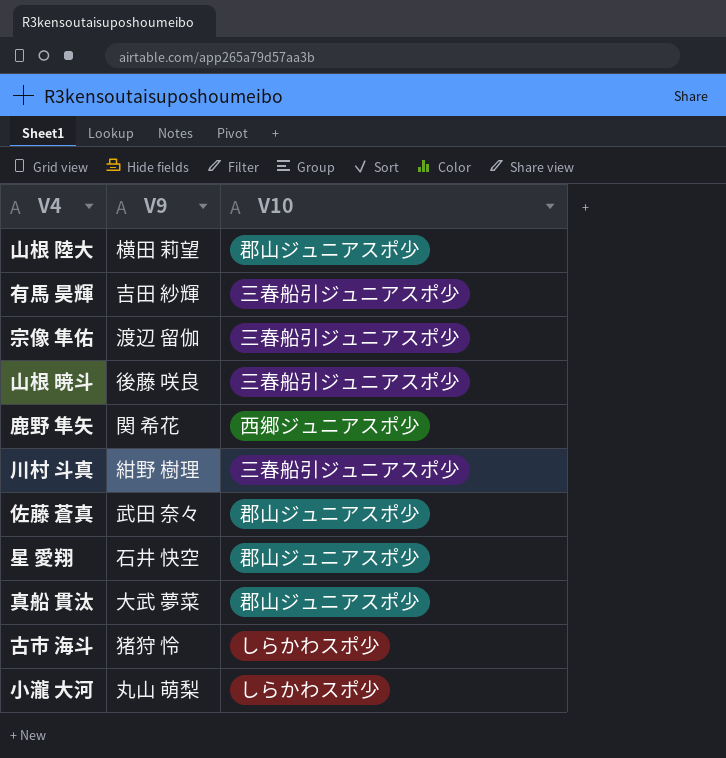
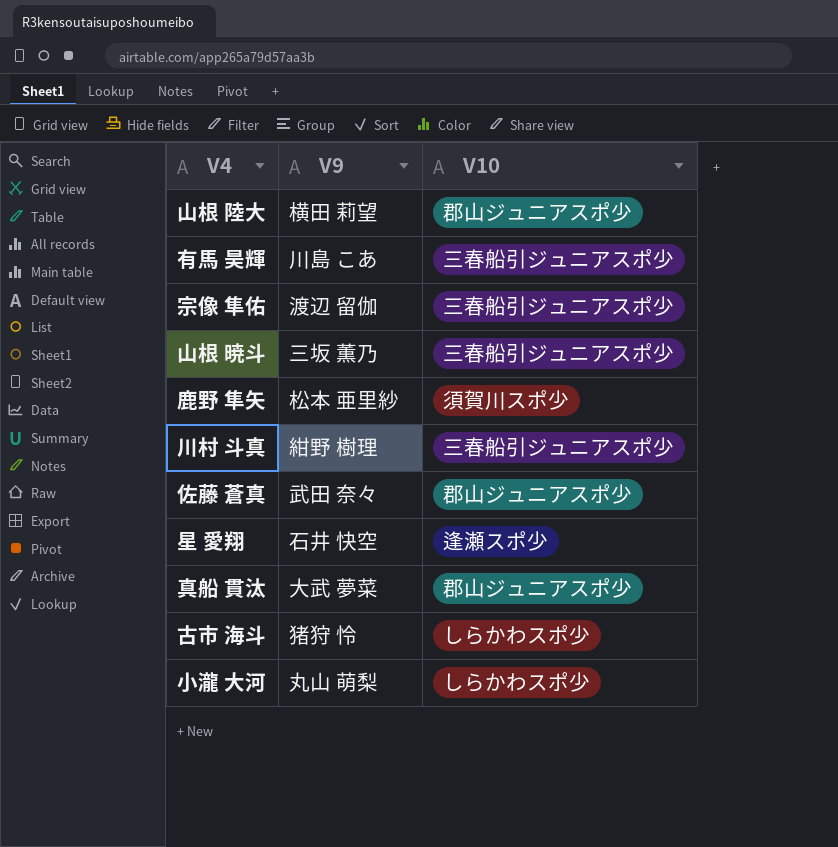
有馬 昊輝 | V9: 吉田 紗輝 -> 川島 こあ
山根 暁斗 | V9: 後藤 咲良 -> 三坂 薫乃
鹿野 隼矢 | V9: 関 希花 -> 松本 亜里紗
鹿野 隼矢 | V10: 西郷ジュニアスポ少 -> 須賀川スポ少
星 愛翔 | V10: 郡山ジュニアスポ少 -> 逢瀬スポ少

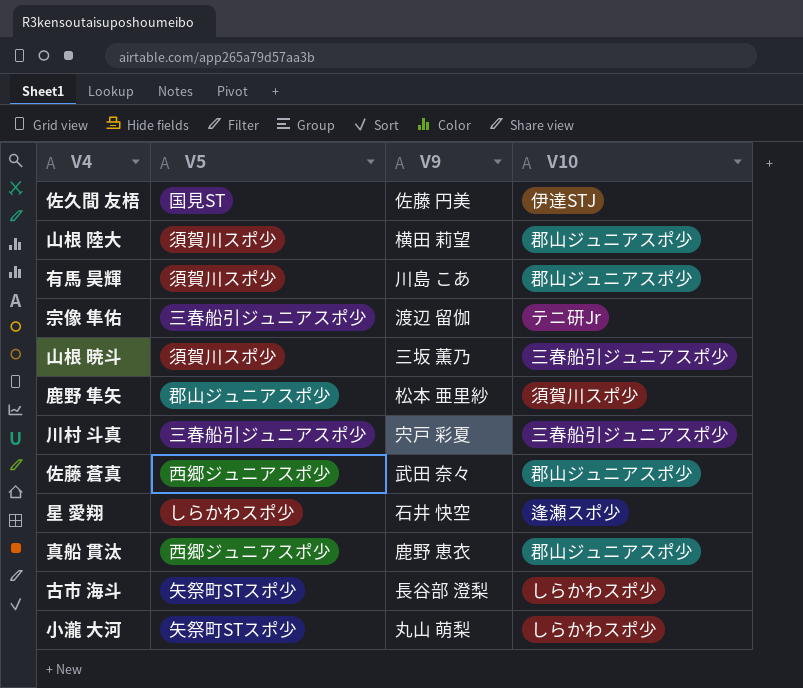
column V5 | position: none -> 2
row 佐久間 友梧: none -> 国見ST | 佐藤 円美 | 伊達STJ
有馬 昊輝 | V10: 三春船引ジュニアスポ少 -> 郡山ジュニアスポ少
宗像 隼佑 | V10: 三春船引ジュニアスポ少 -> テニ研Jr
川村 斗真 | V9: 紺野 樹理 -> 宍戸 彩夏
真船 貫汰 | V9: 大武 夢菜 -> 鹿野 恵衣
古市 海斗 | V9: 猪狩 怜 -> 長谷部 澄梨

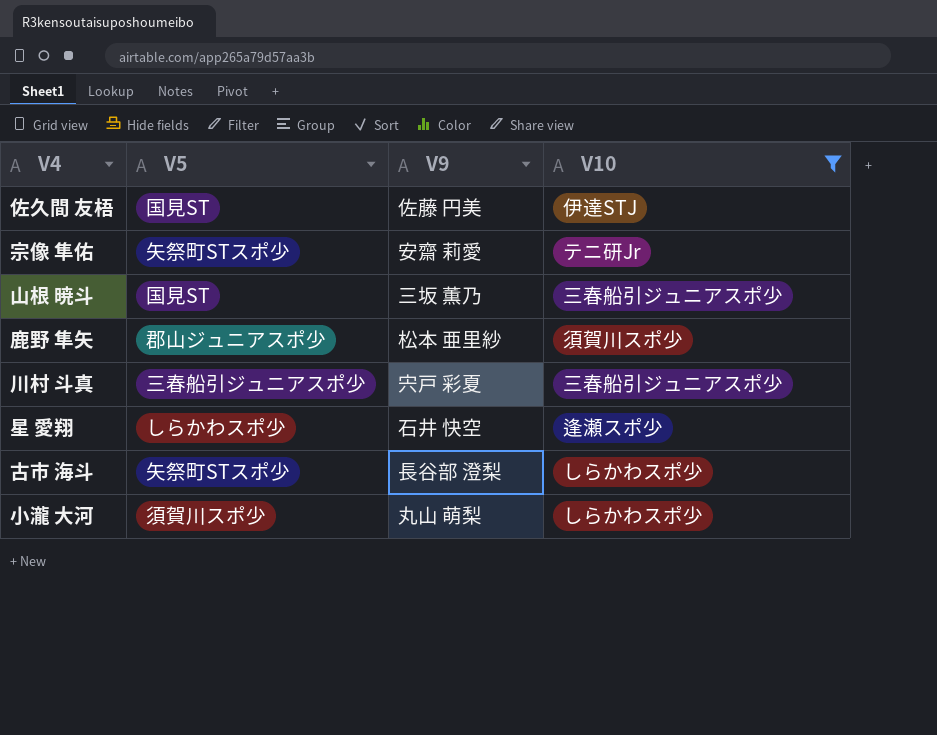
filter: none -> V10 != 郡山ジュニアスポ少
宗像 隼佑 | V5: 三春船引ジュニアスポ少 -> 矢祭町STスポ少
宗像 隼佑 | V9: 渡辺 留伽 -> 安齋 莉愛
山根 暁斗 | V5: 須賀川スポ少 -> 国見ST
小瀧 大河 | V5: 矢祭町STスポ少 -> 須賀川スポ少

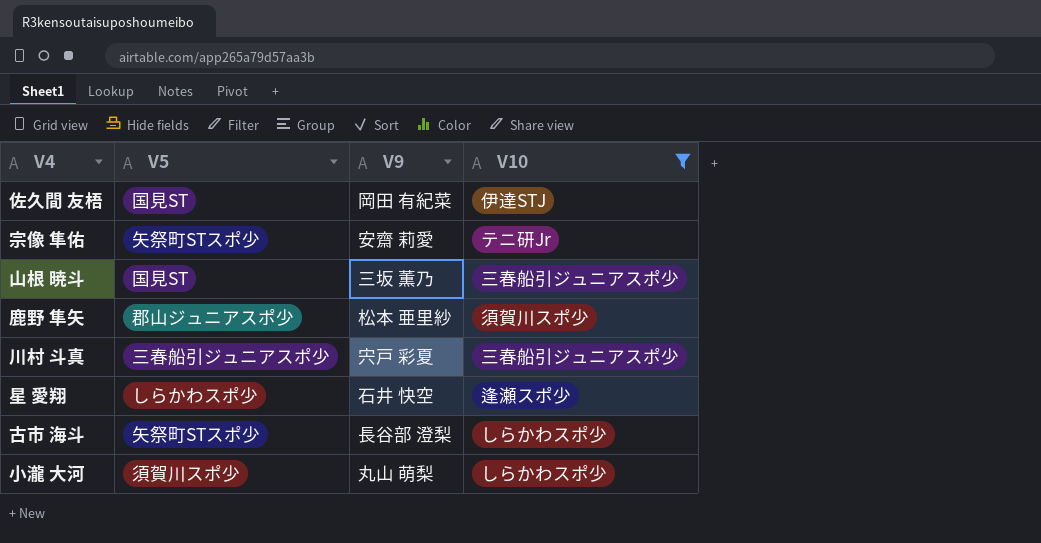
佐久間 友梧 | V9: 佐藤 円美 -> 岡田 有紀菜

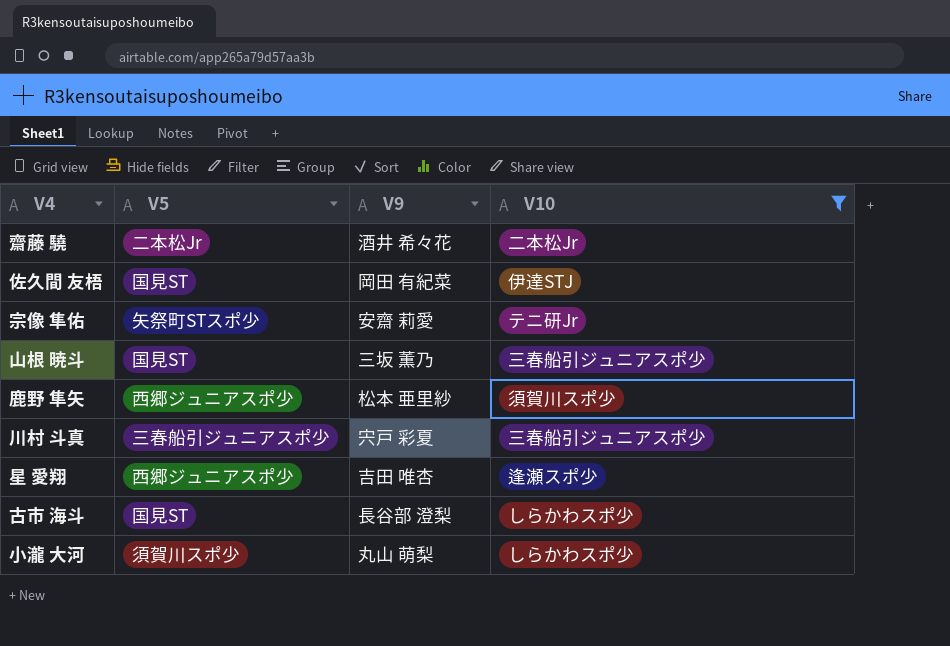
row 齋藤 驍: none -> 二本松Jr | 酒井 希々花 | 二本松Jr
鹿野 隼矢 | V5: 郡山ジュニアスポ少 -> 西郷ジュニアスポ少
星 愛翔 | V5: しらかわスポ少 -> 西郷ジュニアスポ少
星 愛翔 | V9: 石井 快空 -> 吉田 唯杏
古市 海斗 | V5: 矢祭町STスポ少 -> 国見ST

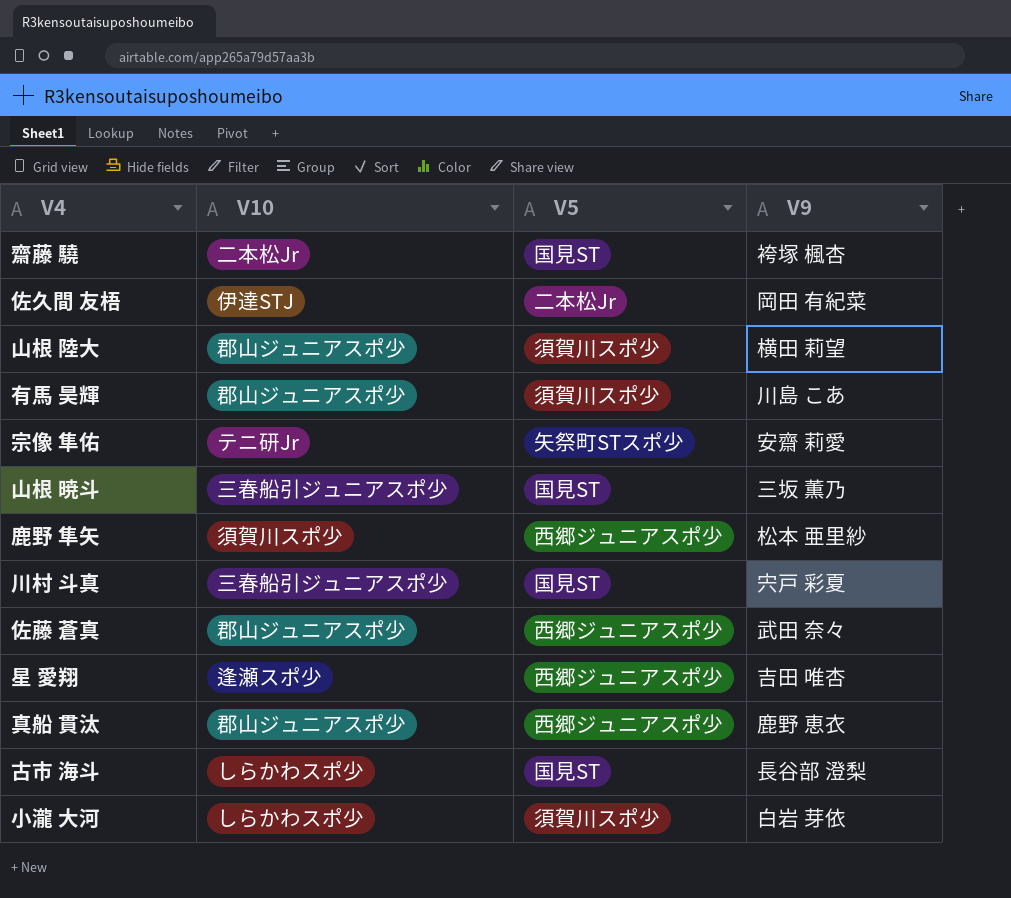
filter: V10 != 郡山ジュニアスポ少 -> none
column V10 | position: 4 -> 2
齋藤 驍 | V5: 二本松Jr -> 国見ST
齋藤 驍 | V9: 酒井 希々花 -> 袴塚 楓杏
佐久間 友梧 | V5: 国見ST -> 二本松Jr
川村 斗真 | V5: 三春船引ジュニアスポ少 -> 国見ST
小瀧 大河 | V9: 丸山 萌梨 -> 白岩 芽依

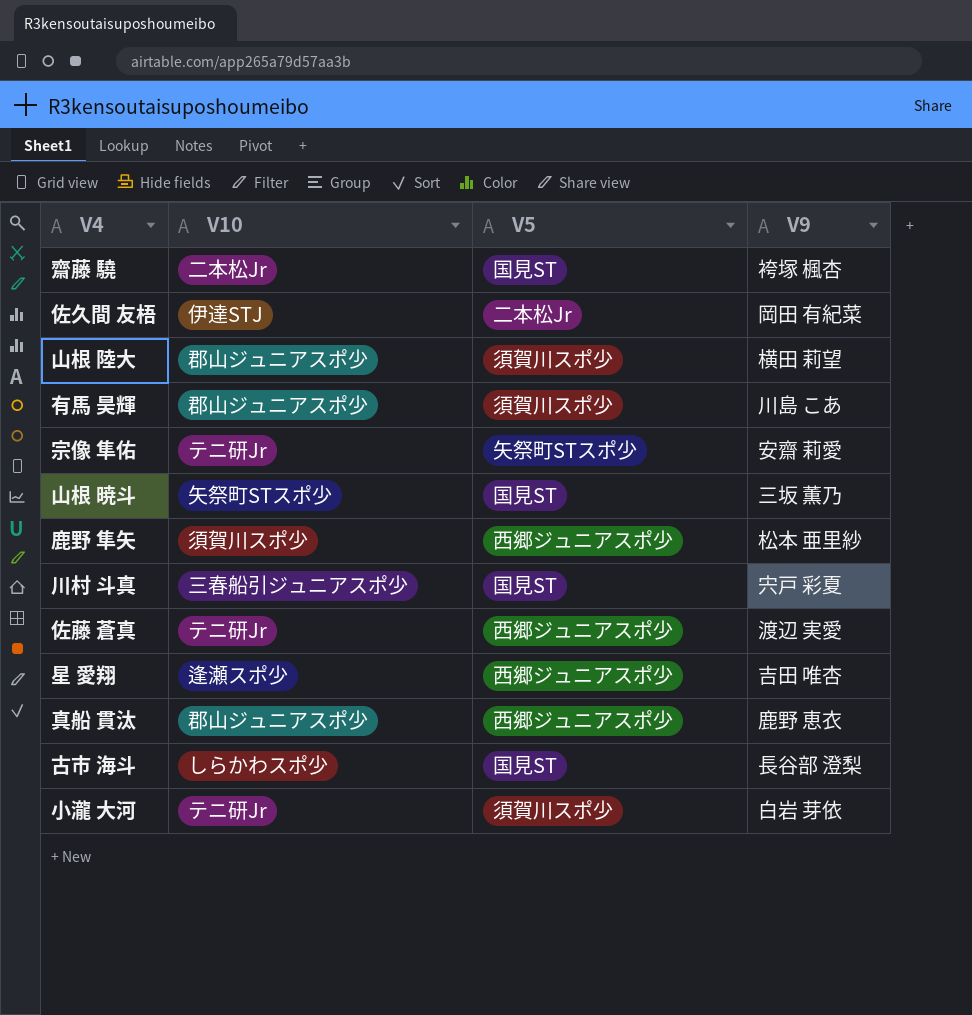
山根 暁斗 | V10: 三春船引ジュニアスポ少 -> 矢祭町STスポ少
佐藤 蒼真 | V10: 郡山ジュニアスポ少 -> テニ研Jr
佐藤 蒼真 | V9: 武田 奈々 -> 渡辺 実愛
小瀧 大河 | V10: しらかわスポ少 -> テニ研Jr

